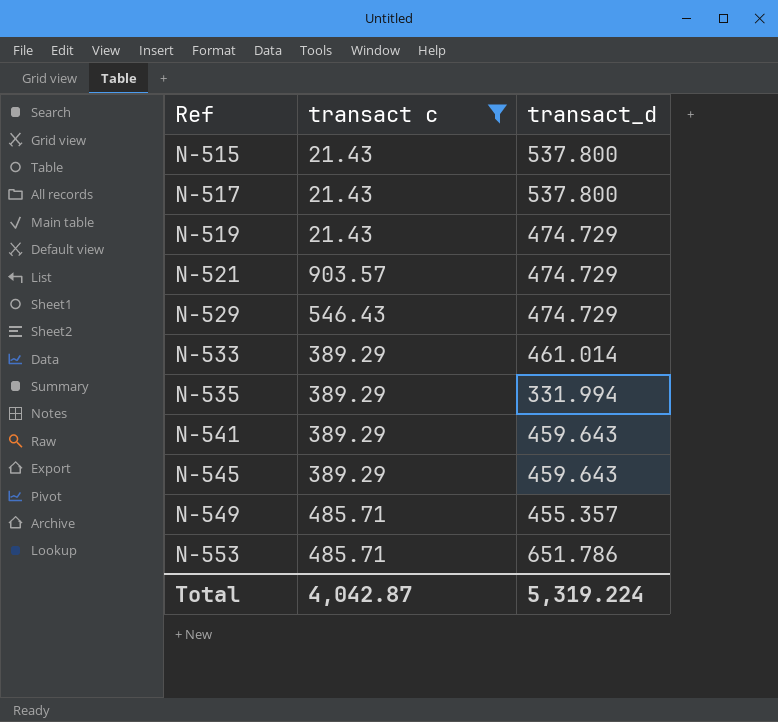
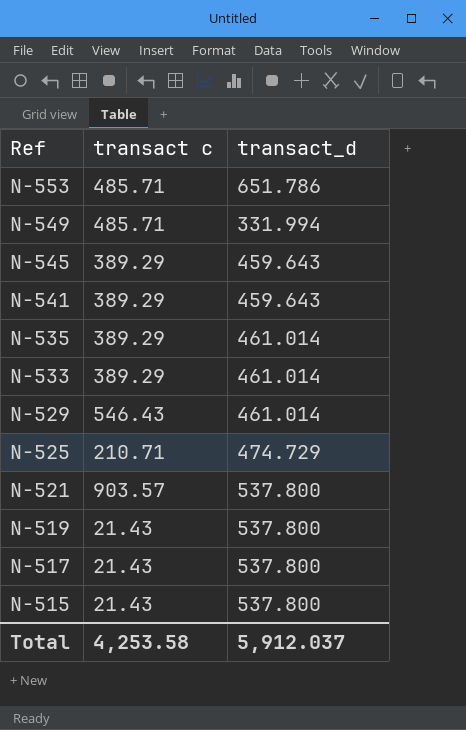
filter: transact c != 210.71 -> none
row order: Ref ascending -> Ref descending
N-549 | transact_d: 455.357 -> 331.994
N-535 | transact_d: 331.994 -> 461.014
N-529 | transact_d: 474.729 -> 461.014
N-521 | transact_d: 474.729 -> 537.800
N-519 | transact_d: 474.729 -> 537.800
Total | transact c: 4,042.87 -> 4,253.58
Total | transact_d: 5,319.224 -> 5,912.037

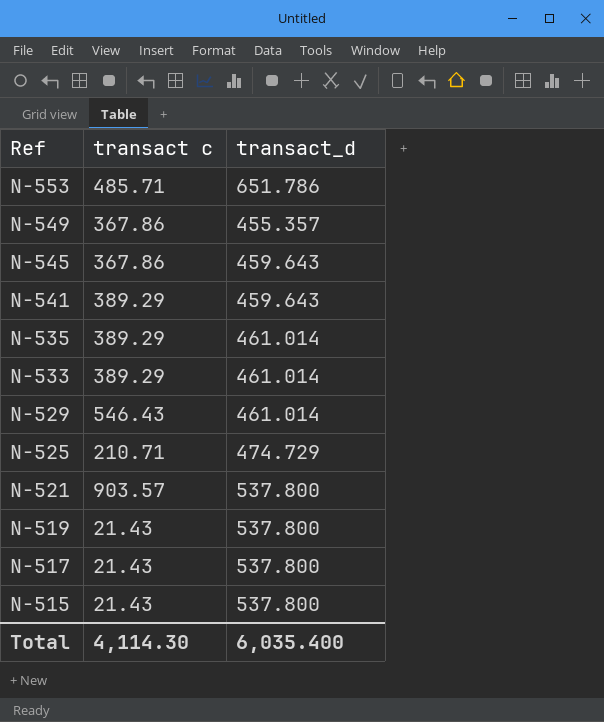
N-549 | transact c: 485.71 -> 367.86
N-549 | transact_d: 331.994 -> 455.357
N-545 | transact c: 389.29 -> 367.86
Total | transact c: 4,253.58 -> 4,114.30
Total | transact_d: 5,912.037 -> 6,035.400

